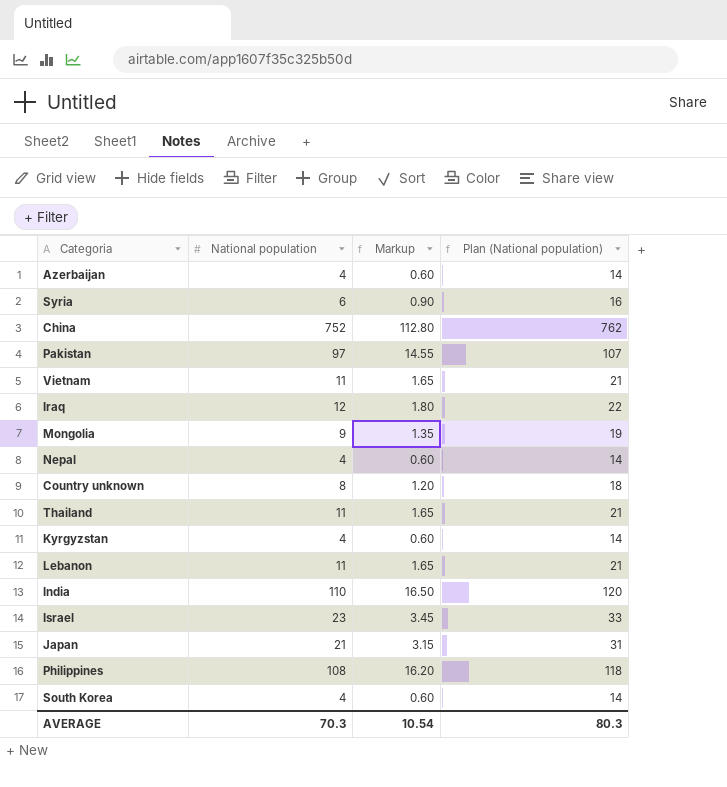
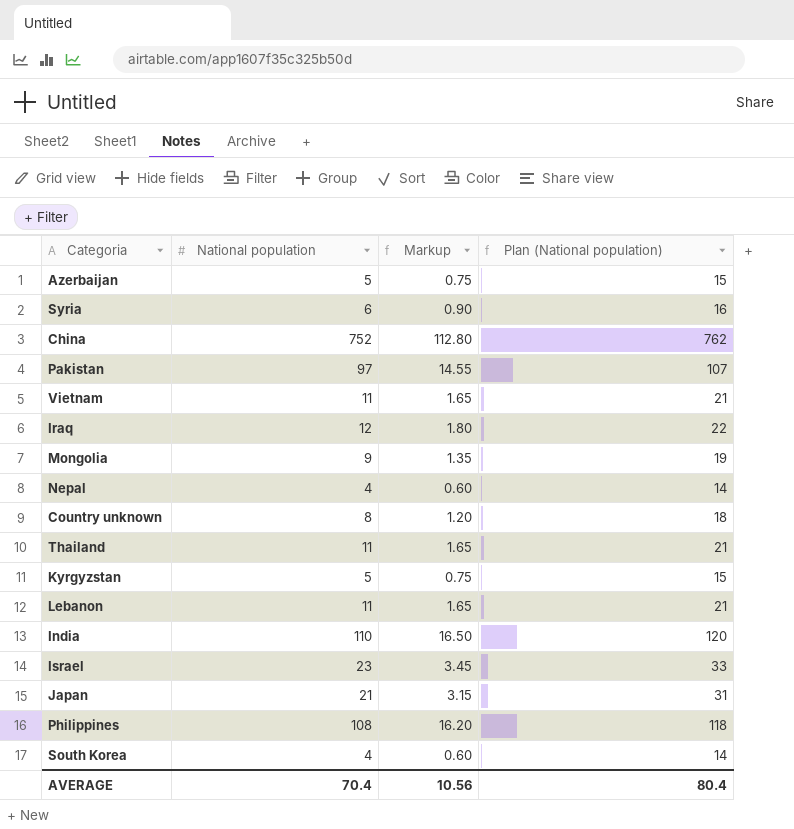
Azerbaijan | National population: 4 -> 5
Azerbaijan | Markup: 0.60 -> 0.75
Azerbaijan | Plan (National population): 14 -> 15
Kyrgyzstan | National population: 4 -> 5
Kyrgyzstan | Markup: 0.60 -> 0.75
Kyrgyzstan | Plan (National population): 14 -> 15
AVERAGE | National population: 70.3 -> 70.4
AVERAGE | Markup: 10.54 -> 10.56
AVERAGE | Plan (National population): 80.3 -> 80.4

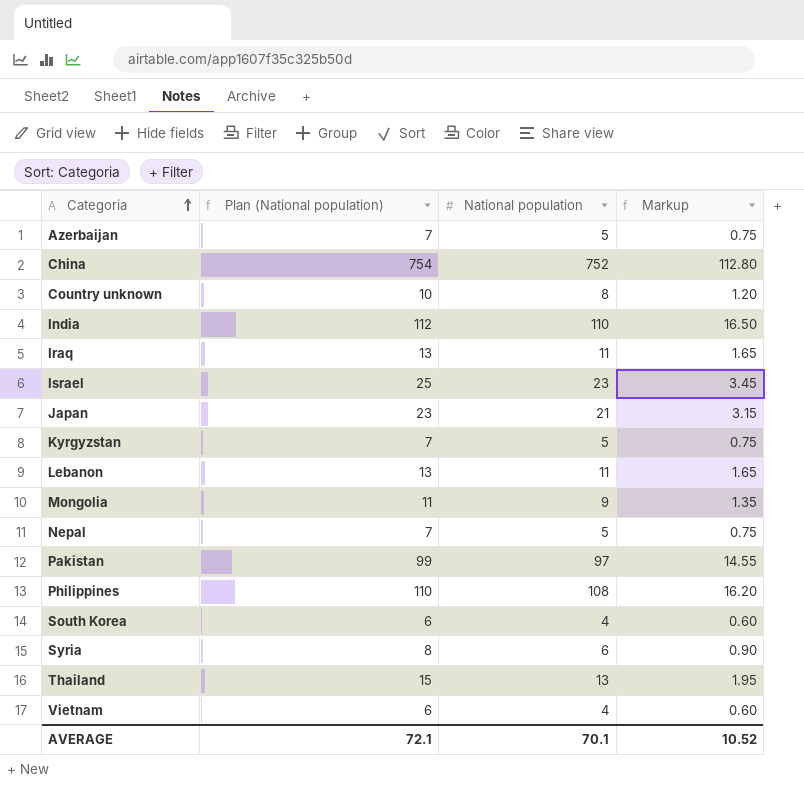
row order: none -> Categoria ascending
column Plan (National population) | formula: [National population] + 10 -> [National population] + 2
column Plan (National population) | position: 4 -> 2
Iraq | National population: 12 -> 11
Iraq | Markup: 1.80 -> 1.65
Nepal | National population: 4 -> 5
Nepal | Markup: 0.60 -> 0.75
Thailand | National population: 11 -> 13
Thailand | Markup: 1.65 -> 1.95
Vietnam | National population: 11 -> 4
Vietnam | Markup: 1.65 -> 0.60
AVERAGE | Plan (National population): 80.4 -> 72.1
AVERAGE | National population: 70.4 -> 70.1
AVERAGE | Markup: 10.56 -> 10.52

